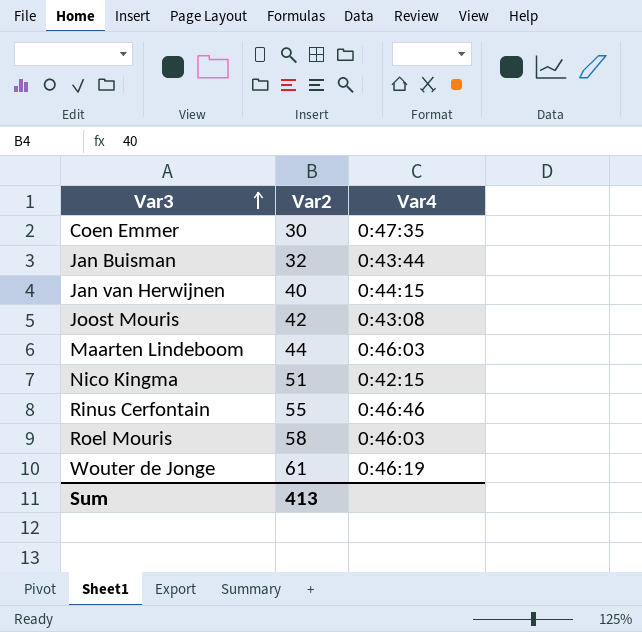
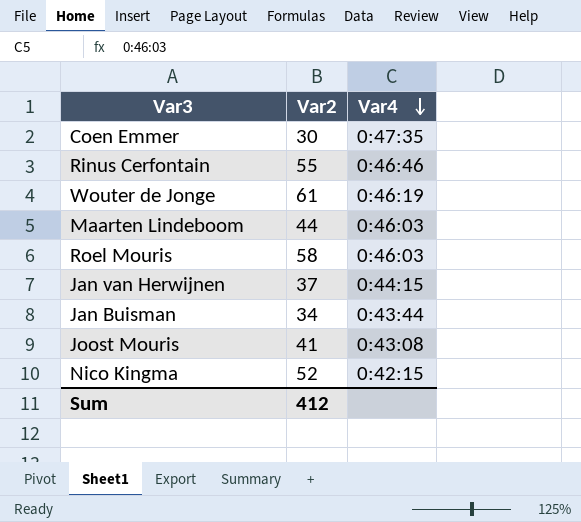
row order: Var3 ascending -> Var4 descending
Jan van Herwijnen | Var2: 40 -> 37
Jan Buisman | Var2: 32 -> 34
Joost Mouris | Var2: 42 -> 41
Nico Kingma | Var2: 51 -> 52
Sum | Var2: 413 -> 412

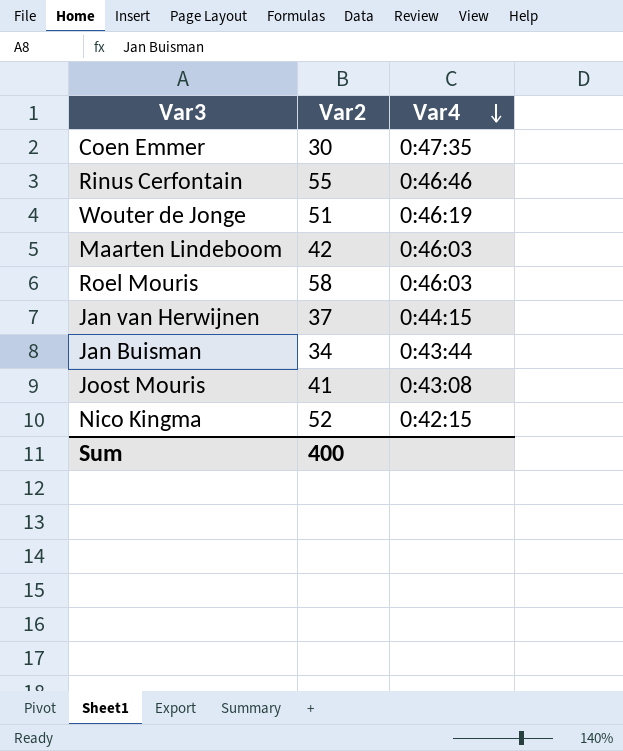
Wouter de Jonge | Var2: 61 -> 51
Maarten Lindeboom | Var2: 44 -> 42
Sum | Var2: 412 -> 400

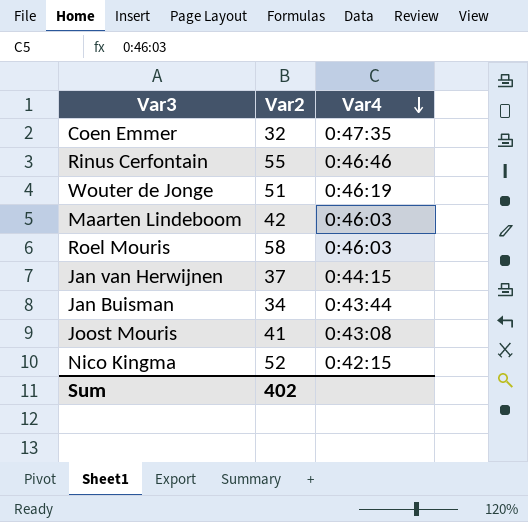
Coen Emmer | Var2: 30 -> 32
Sum | Var2: 400 -> 402

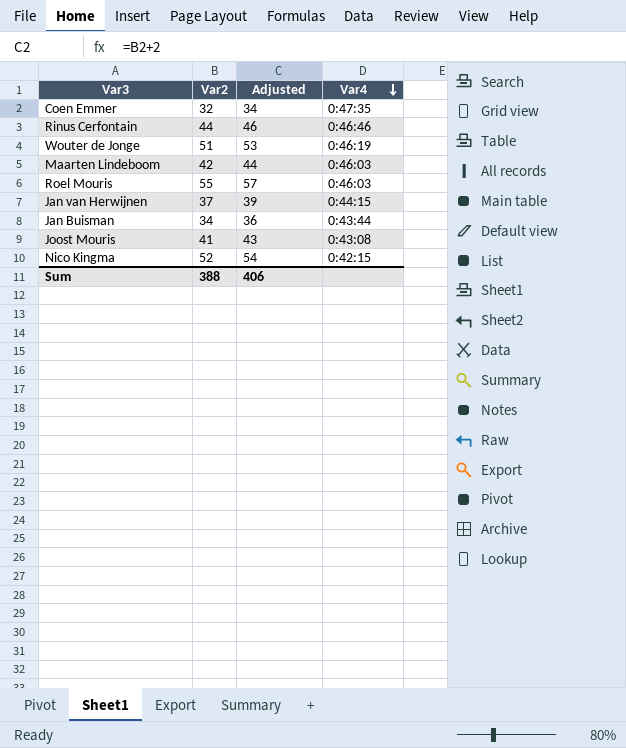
column Adjusted | formula: none -> [Var2] + 2
Rinus Cerfontain | Var2: 55 -> 44
Roel Mouris | Var2: 58 -> 55
Sum | Var2: 402 -> 388

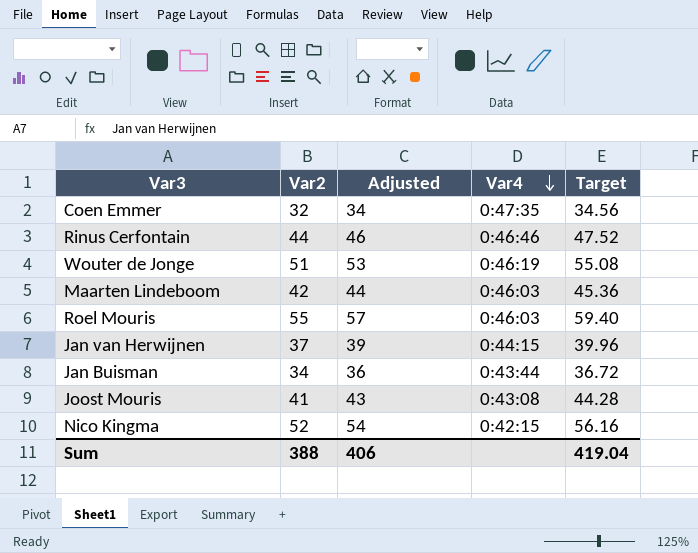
column Target | formula: none -> [Var2] * 1.08

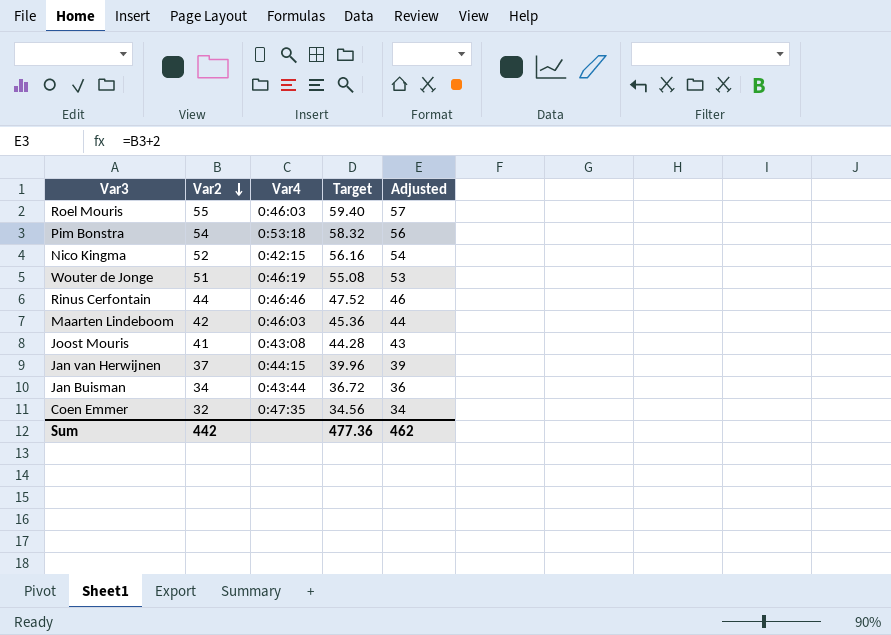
row order: Var4 descending -> Var2 descending
column Adjusted | position: 3 -> 5
row Pim Bonstra: none -> 54 | 0:53:18 | 58.32 | 56
Sum | Var2: 388 -> 442
Sum | Target: 419.04 -> 477.36
Sum | Adjusted: 406 -> 462

